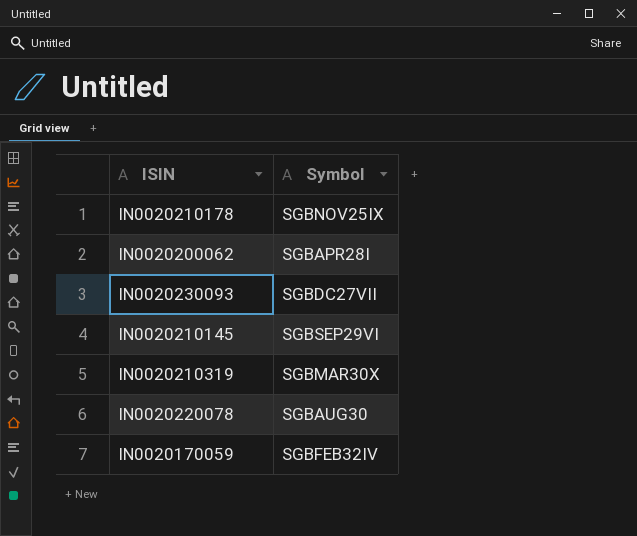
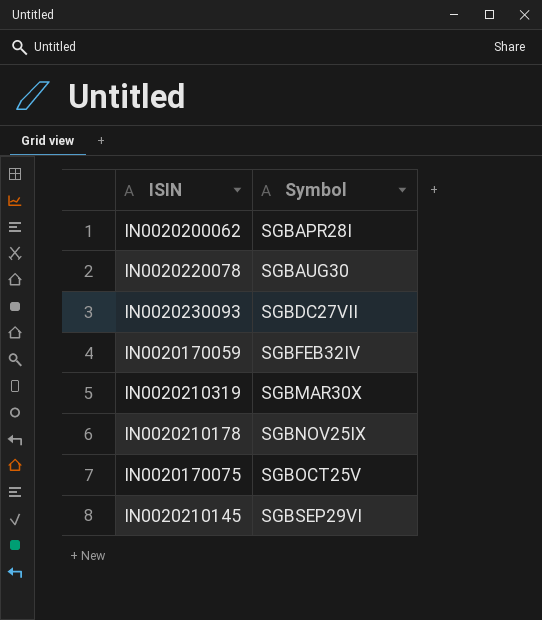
row order: none -> Symbol ascending
row IN0020170075: none -> SGBOCT25V

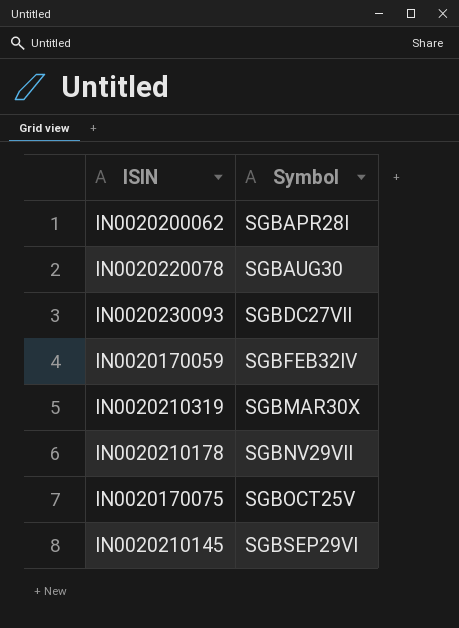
IN0020210178 | Symbol: SGBNOV25IX -> SGBNV29VII

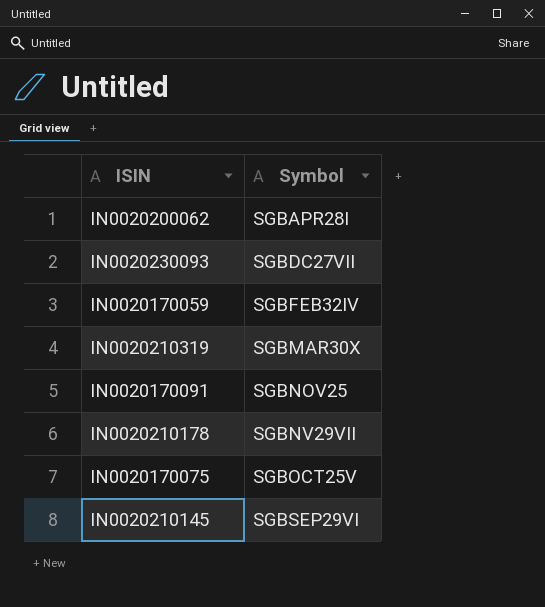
row IN0020220078: SGBAUG30 -> none
row IN0020170091: none -> SGBNOV25

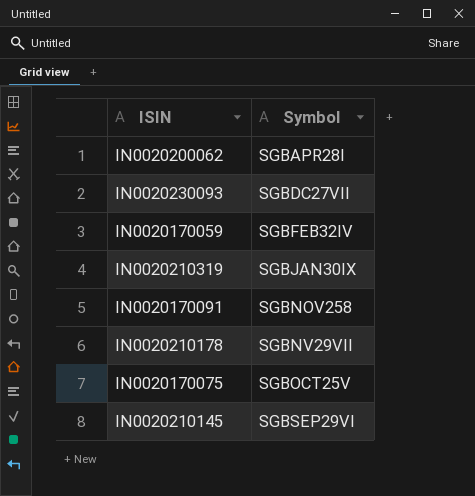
IN0020210319 | Symbol: SGBMAR30X -> SGBJAN30IX
IN0020170091 | Symbol: SGBNOV25 -> SGBNOV258

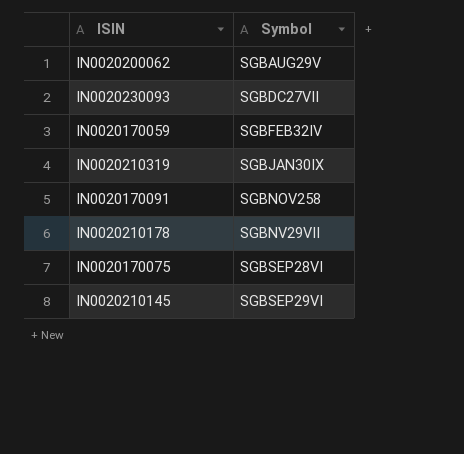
IN0020200062 | Symbol: SGBAPR28I -> SGBAUG29V
IN0020170075 | Symbol: SGBOCT25V -> SGBSEP28VI

